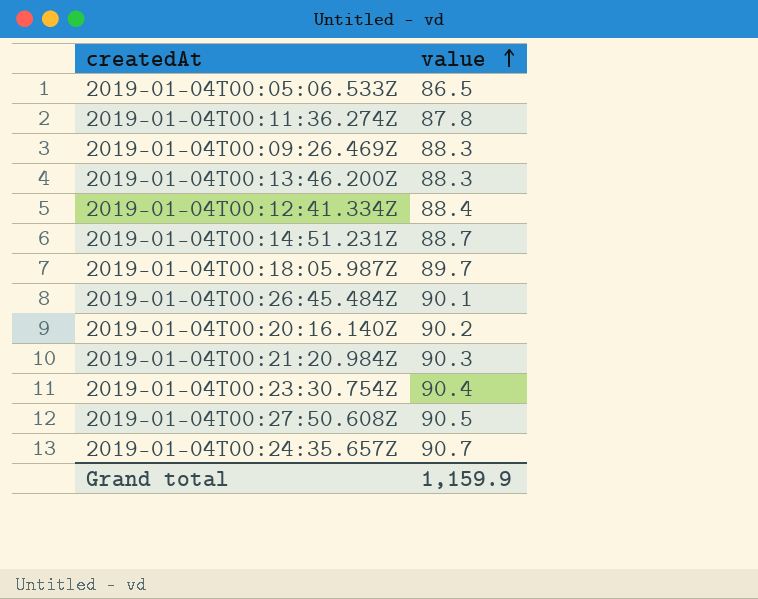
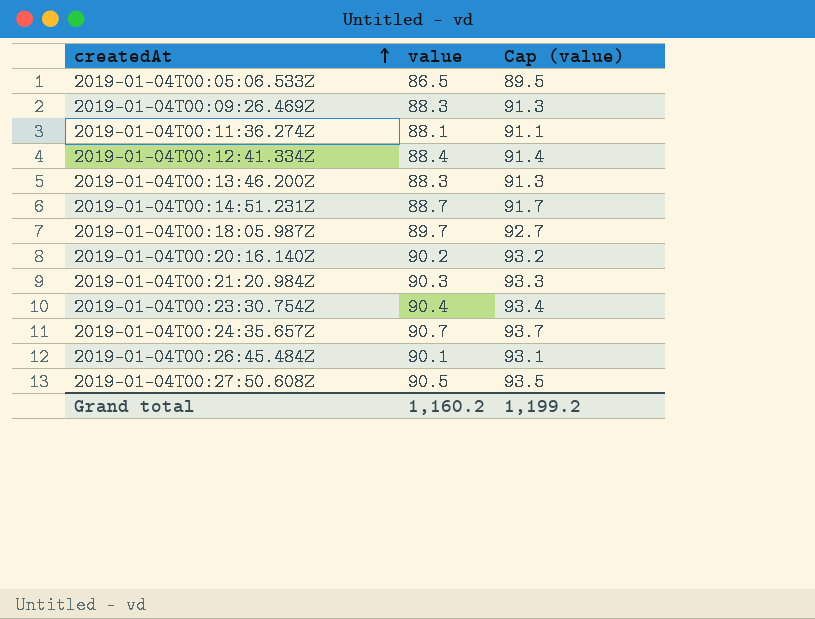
row order: value ascending -> createdAt ascending
column Cap (value) | formula: none -> [value] + 3
2019-01-04T00:11:36.274Z | value: 87.8 -> 88.1
Grand total | value: 1,159.9 -> 1,160.2

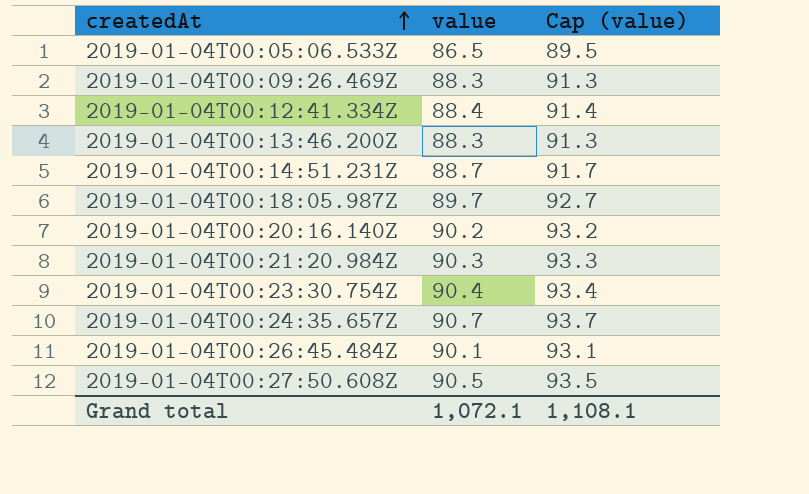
row 2019-01-04T00:11:36.274Z: 88.1 | 91.1 -> none
Grand total | value: 1,160.2 -> 1,072.1
Grand total | Cap (value): 1,199.2 -> 1,108.1

